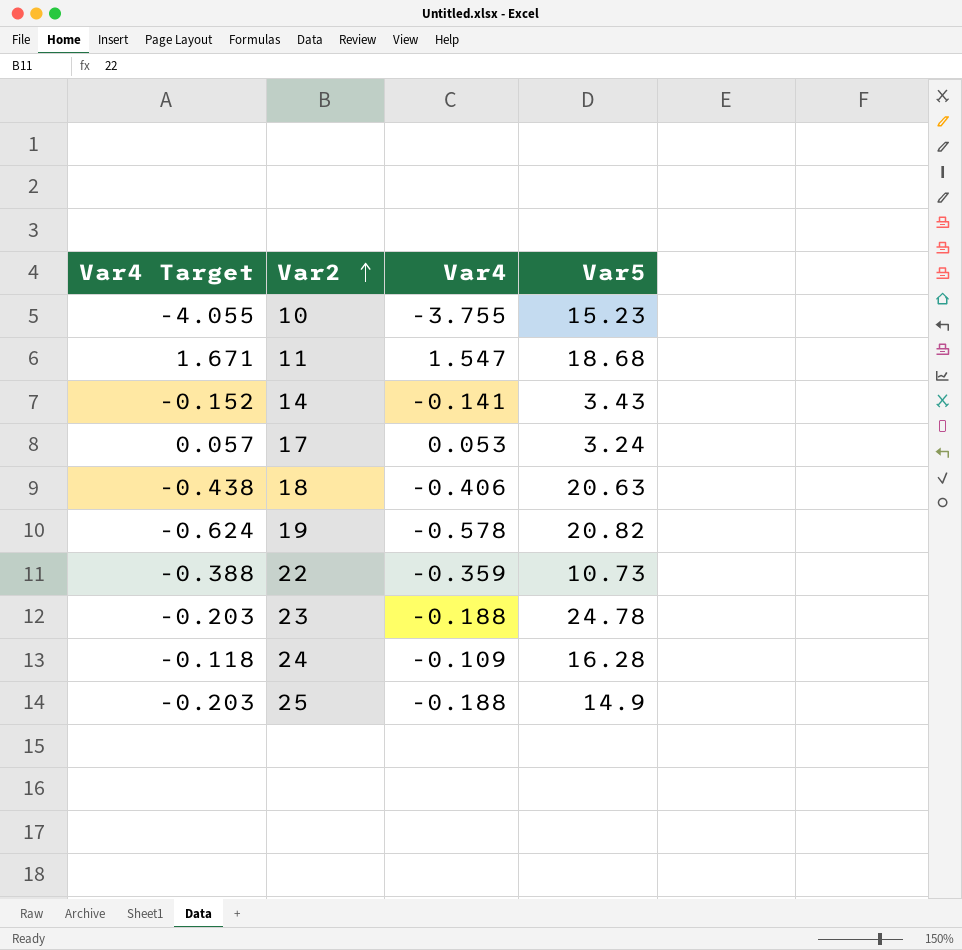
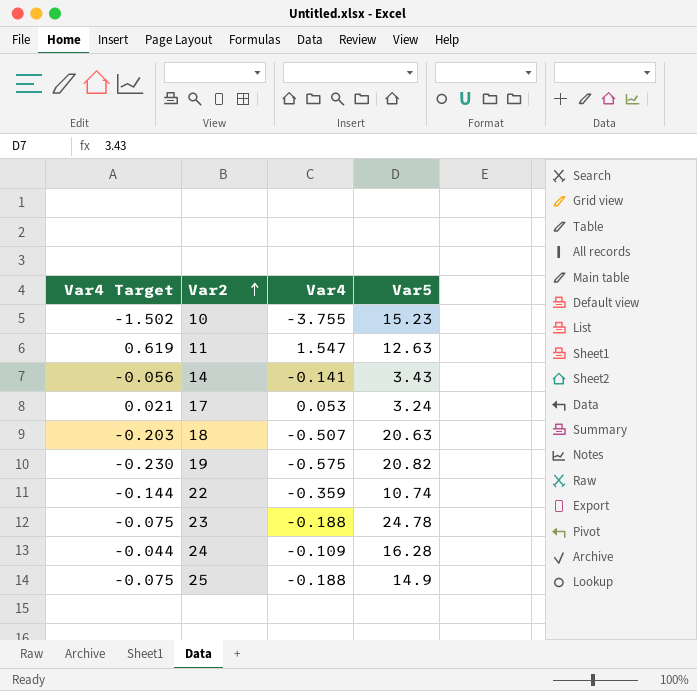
column Var4 Target | formula: [Var4] * 1.08 -> [Var4] * 0.4
11 | Var5: 18.68 -> 12.63
18 | Var4: -0.406 -> -0.507
19 | Var4: -0.578 -> -0.575
22 | Var5: 10.73 -> 10.74

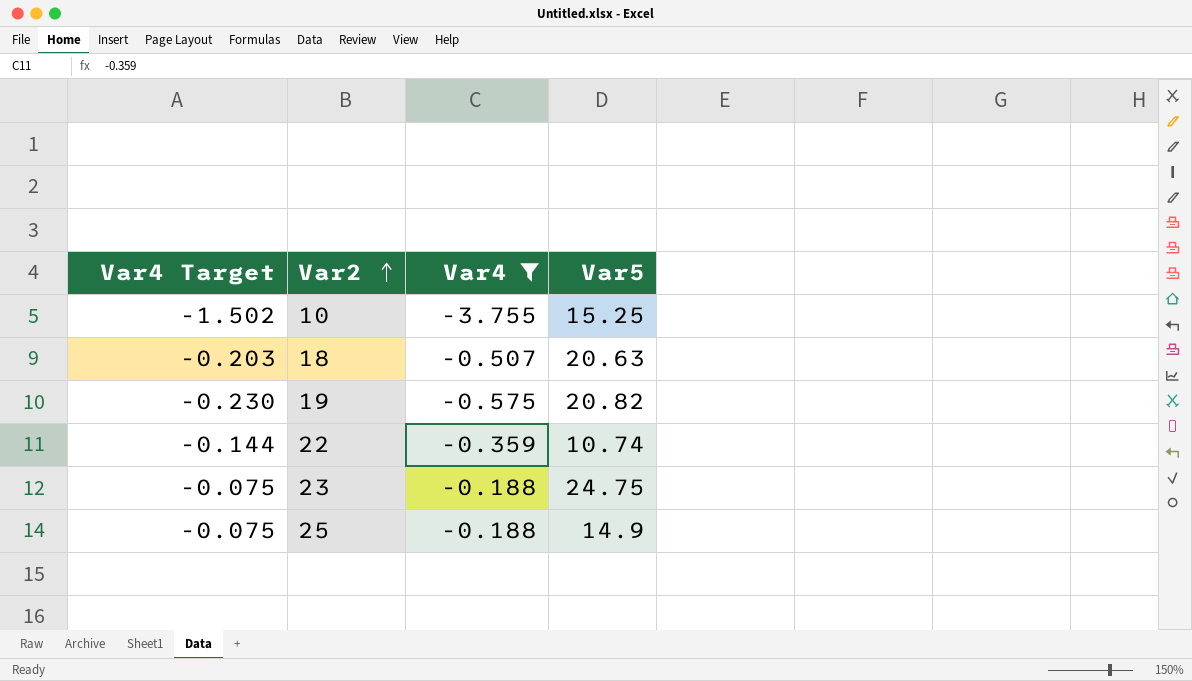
filter: none -> Var4 <= -0.188
10 | Var5: 15.23 -> 15.25
23 | Var5: 24.78 -> 24.75

